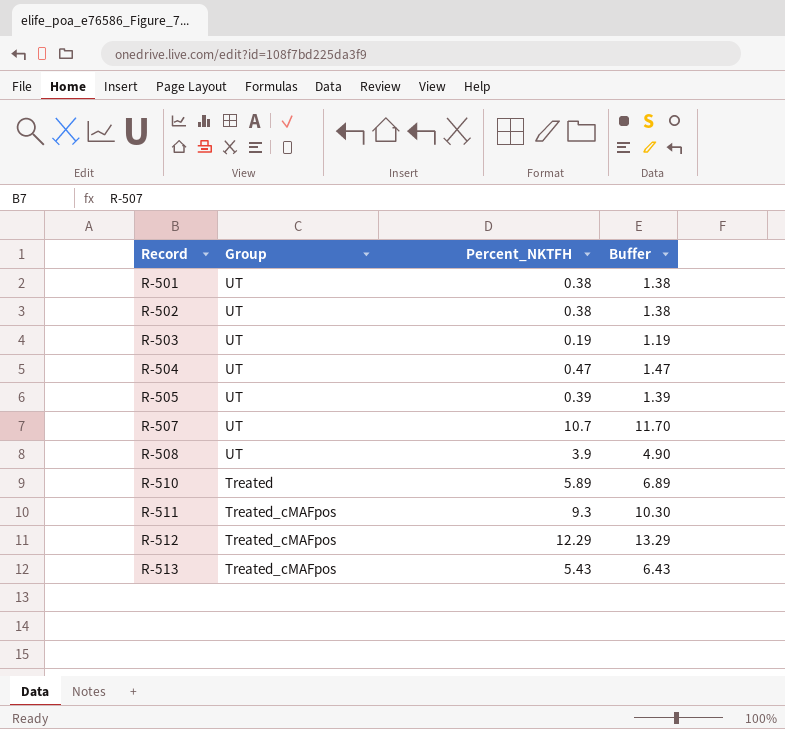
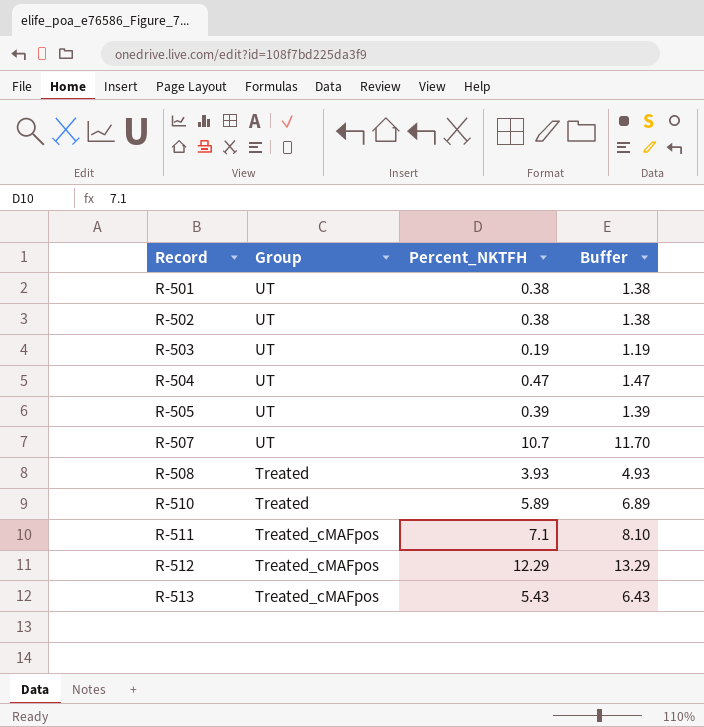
R-508 | Group: UT -> Treated
R-508 | Percent_NKTFH: 3.9 -> 3.93
R-508 | Buffer: 4.90 -> 4.93
R-511 | Percent_NKTFH: 9.3 -> 7.1
R-511 | Buffer: 10.30 -> 8.10

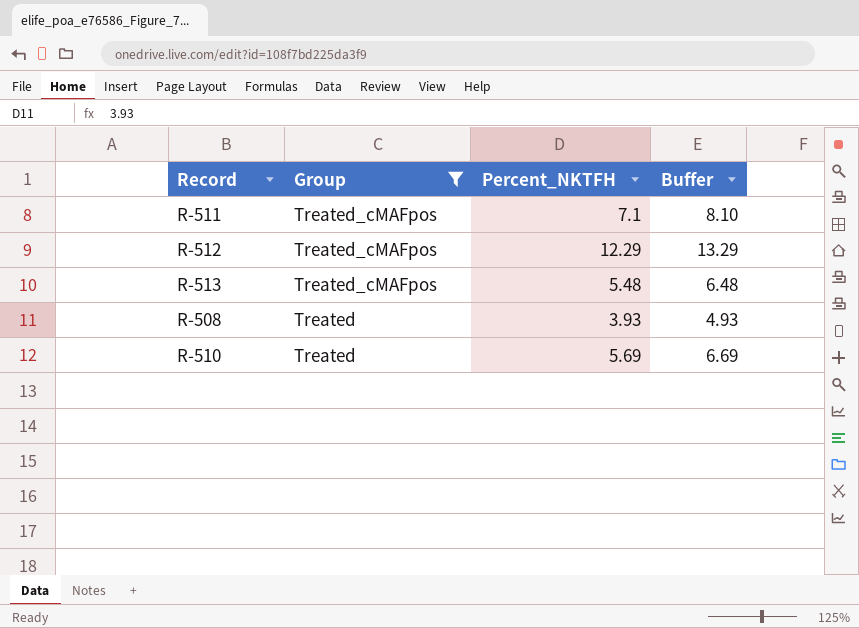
filter: none -> Group != UT
row order: Record ascending -> Group descending
R-513 | Percent_NKTFH: 5.43 -> 5.48
R-513 | Buffer: 6.43 -> 6.48
R-510 | Percent_NKTFH: 5.89 -> 5.69
R-510 | Buffer: 6.89 -> 6.69

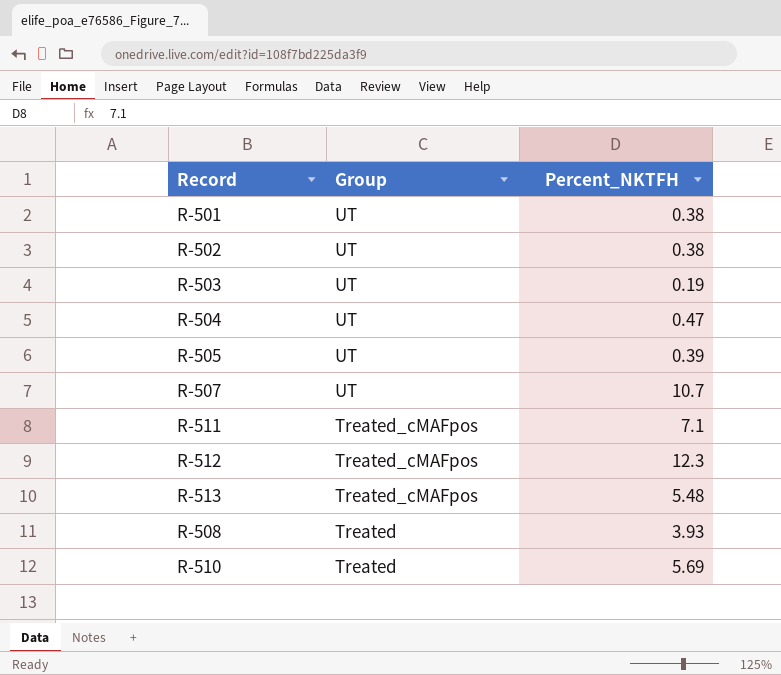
filter: Group != UT -> none
column Buffer | formula: [Percent_NKTFH] + 1 -> none
R-512 | Percent_NKTFH: 12.29 -> 12.3

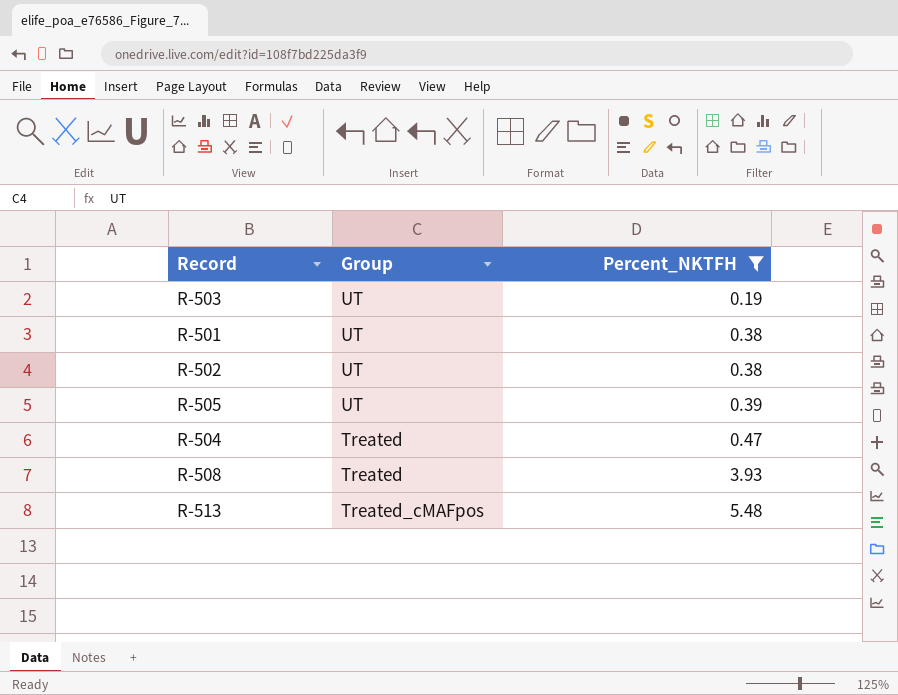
filter: none -> Percent_NKTFH <= 5.48
row order: Group descending -> Percent_NKTFH ascending
R-504 | Group: UT -> Treated

